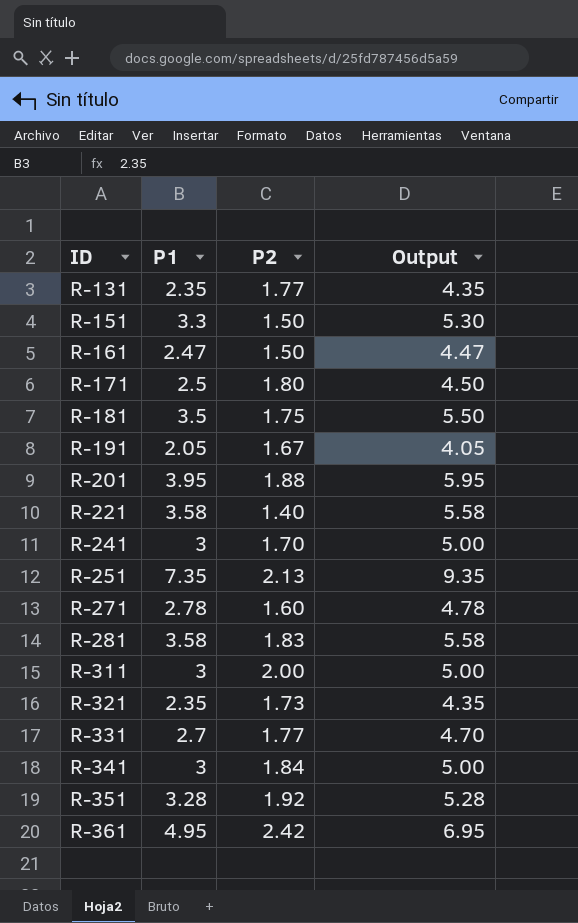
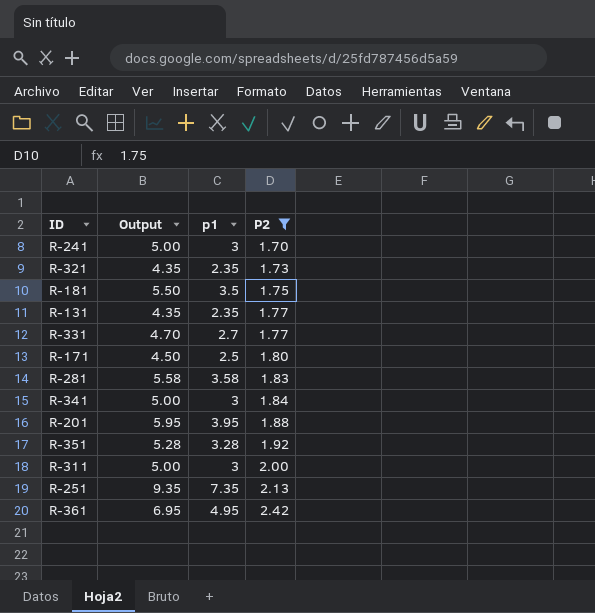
filter: none -> P2 >= 1.70
row order: ID ascending -> P2 ascending
column Output | position: 4 -> 2
column name: P1 -> p1

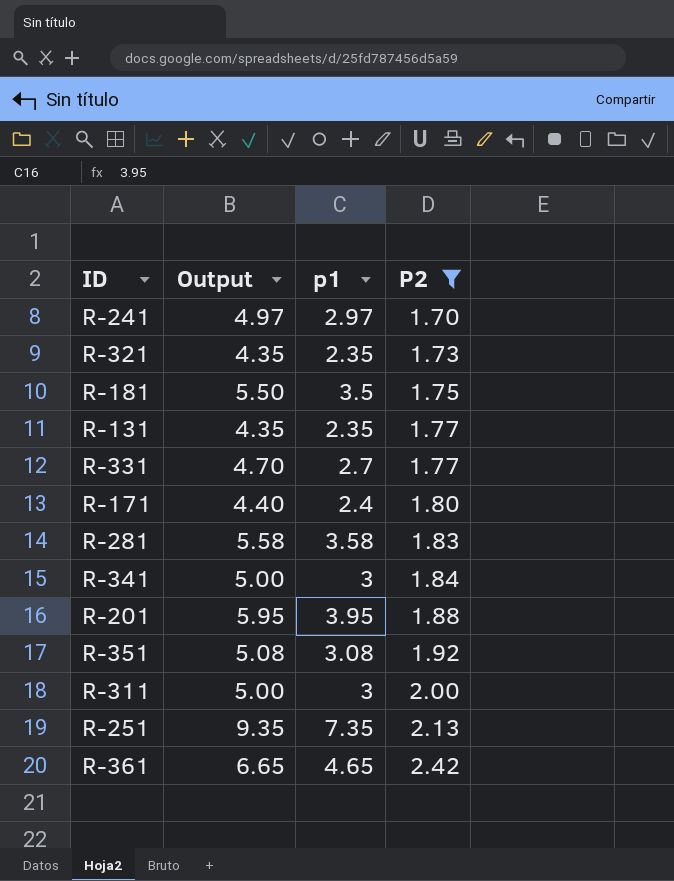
R-241 | Output: 5.00 -> 4.97
R-241 | p1: 3 -> 2.97
R-171 | Output: 4.50 -> 4.40
R-171 | p1: 2.5 -> 2.4
R-351 | Output: 5.28 -> 5.08
R-351 | p1: 3.28 -> 3.08
R-361 | Output: 6.95 -> 6.65
R-361 | p1: 4.95 -> 4.65

